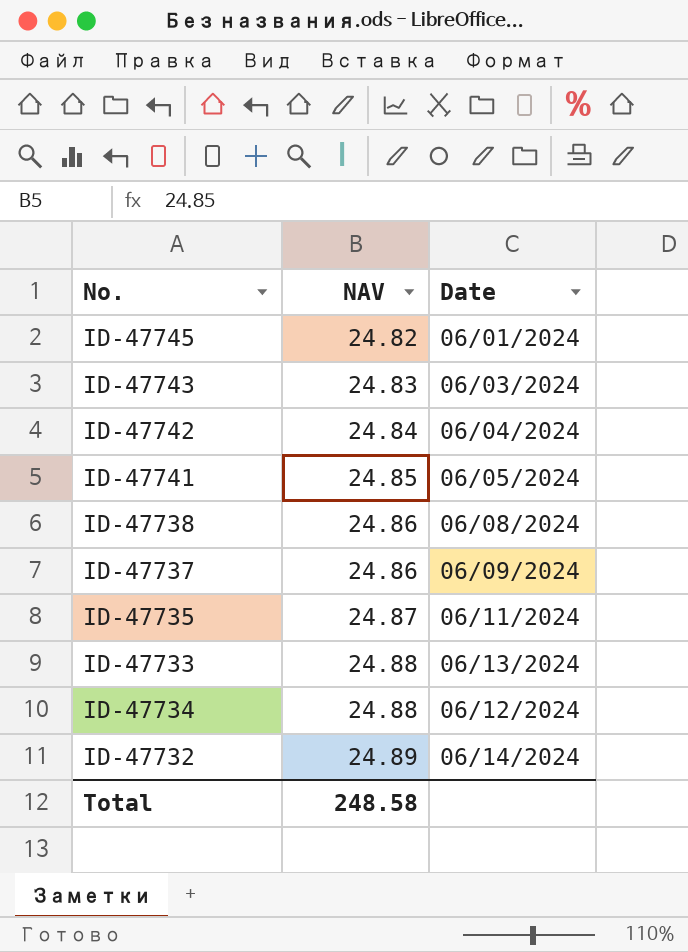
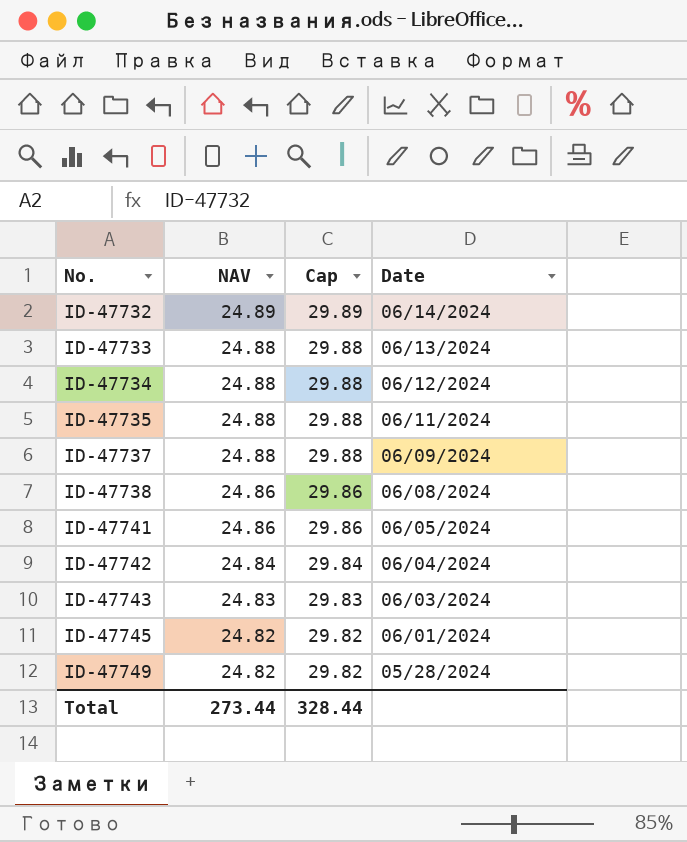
row order: NAV ascending -> No. ascending
column Cap | formula: none -> [NAV] + 5
ID-47735 | NAV: 24.87 -> 24.88
ID-47737 | NAV: 24.86 -> 24.88
ID-47741 | NAV: 24.85 -> 24.86
row ID-47749: none -> 24.82 | 29.82 | 05/28/2024
Total | NAV: 248.58 -> 273.44

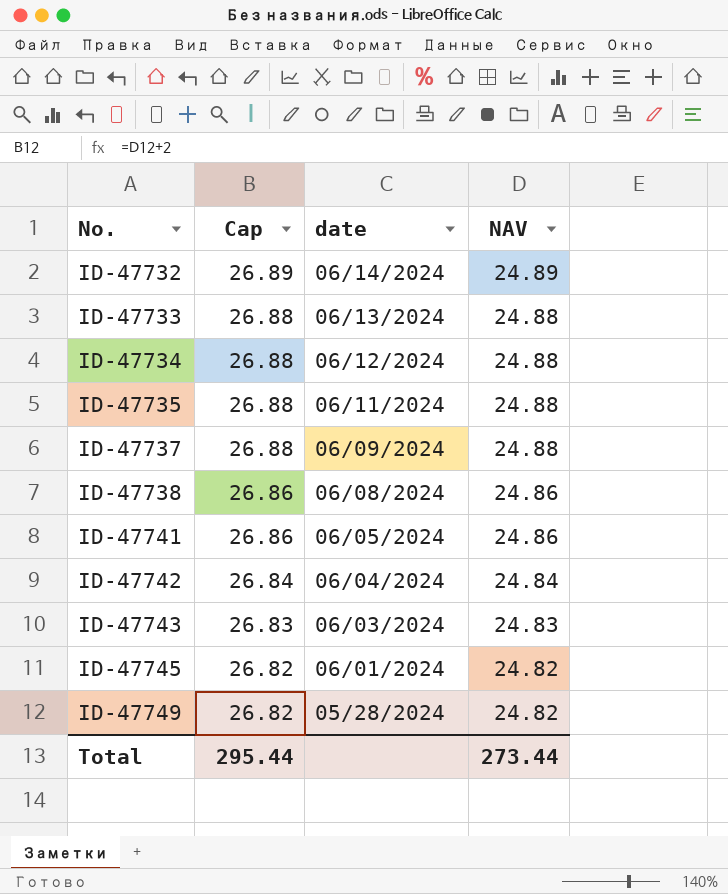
column Cap | formula: [NAV] + 5 -> [NAV] + 2
column name: Date -> date
column NAV | position: 2 -> 4
Total | Cap: 328.44 -> 295.44

